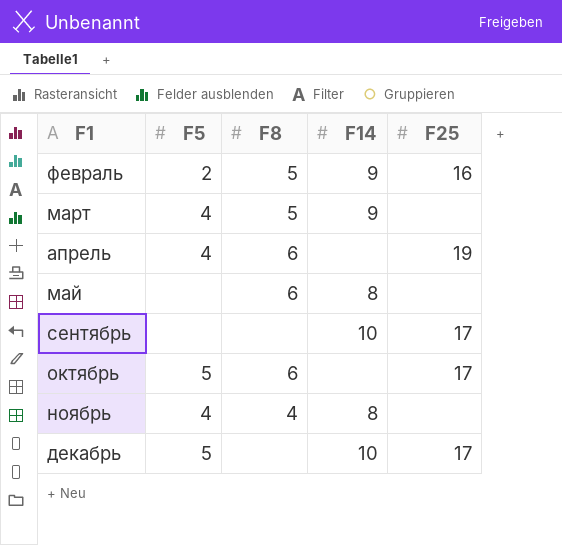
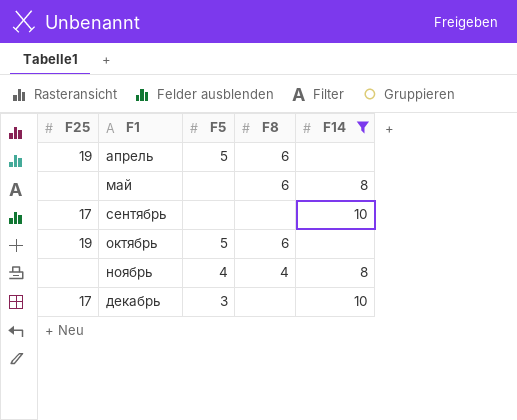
filter: none -> F14 != 9
column F25 | position: 5 -> 1
апрель | F5: 4 -> 5
октябрь | F25: 17 -> 19
декабрь | F5: 5 -> 3

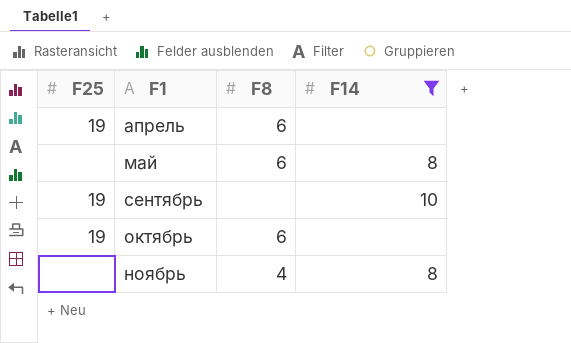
column F5 | position: 3 -> none
row декабрь: 17 | 3 | none | 10 -> none
сентябрь | F25: 17 -> 19

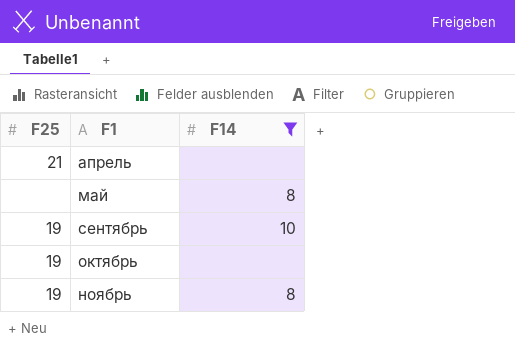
column F8 | position: 3 -> none
апрель | F25: 19 -> 21
ноябрь | F25: none -> 19

